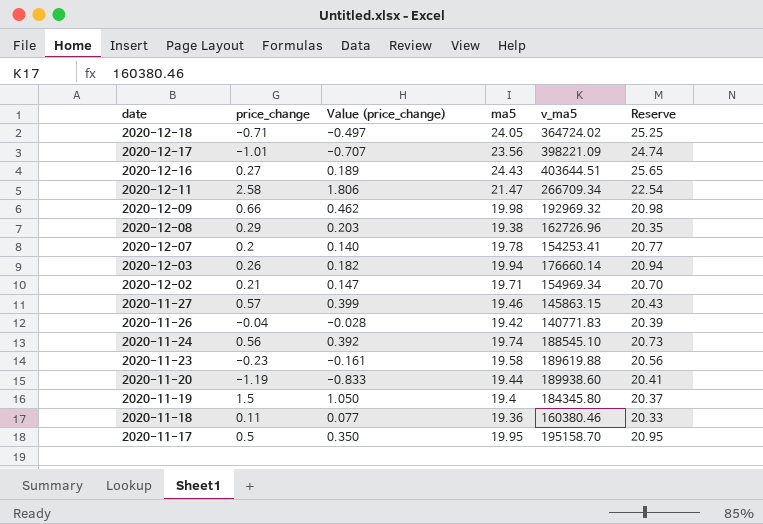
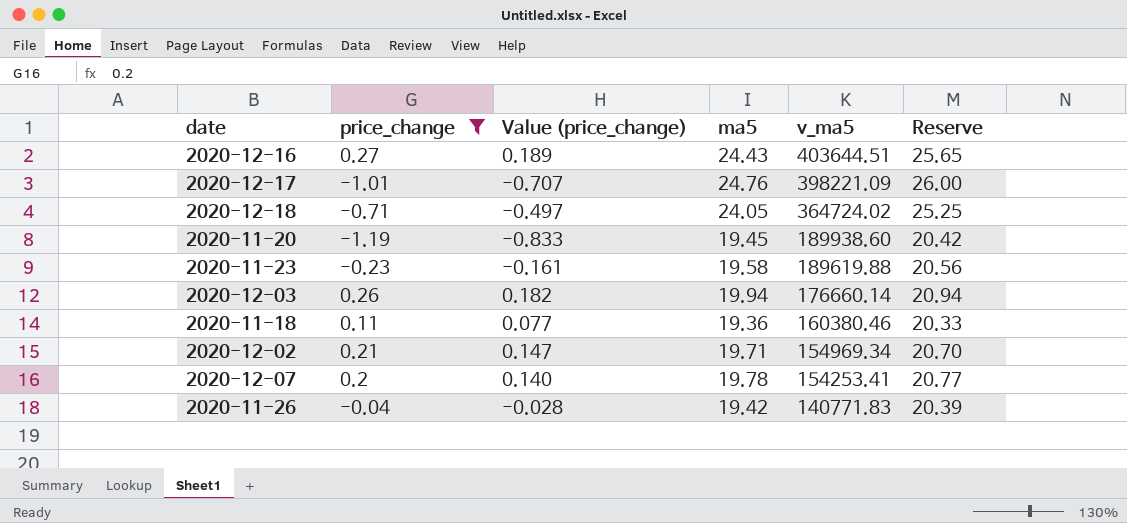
filter: none -> price_change <= 0.27
row order: date descending -> v_ma5 descending
2020-12-17 | ma5: 23.56 -> 24.76
2020-12-17 | Reserve: 24.74 -> 26.00
2020-11-20 | ma5: 19.44 -> 19.45
2020-11-20 | Reserve: 20.41 -> 20.42

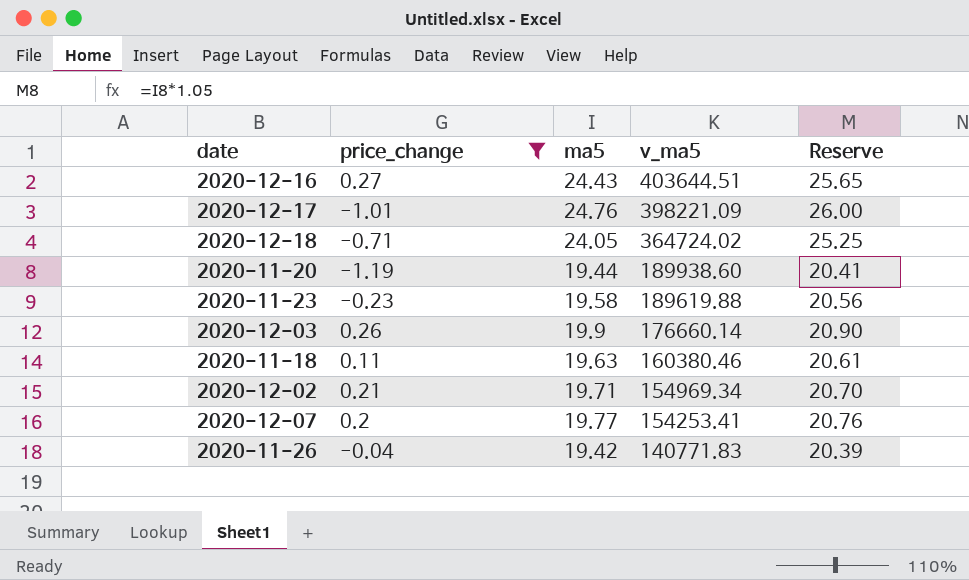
column Value (price_change) | formula: [price_change] * 0.7 -> none
2020-11-20 | ma5: 19.45 -> 19.44
2020-11-20 | Reserve: 20.42 -> 20.41
2020-12-03 | ma5: 19.94 -> 19.9
2020-12-03 | Reserve: 20.94 -> 20.90
2020-11-18 | ma5: 19.36 -> 19.63
2020-11-18 | Reserve: 20.33 -> 20.61
2020-12-07 | ma5: 19.78 -> 19.77
2020-12-07 | Reserve: 20.77 -> 20.76

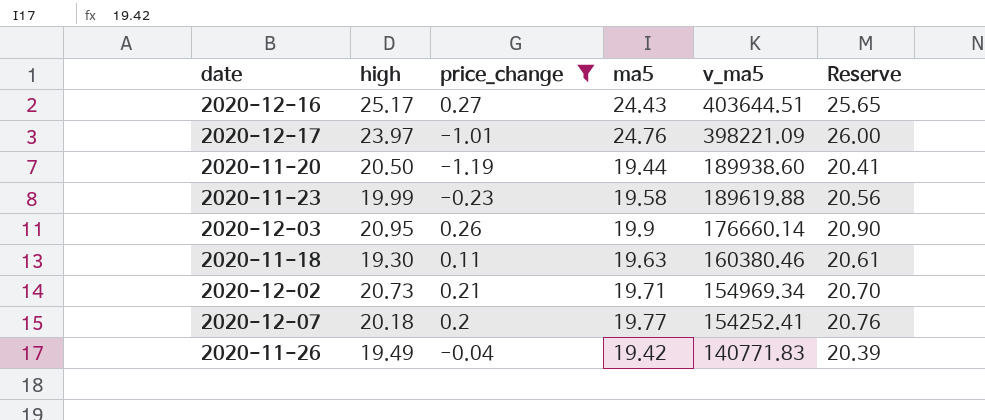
column high | position: none -> 2
row 2020-12-18: -0.71 | 24.05 | 364724.02 | 25.25 -> none
2020-12-07 | v_ma5: 154253.41 -> 154252.41

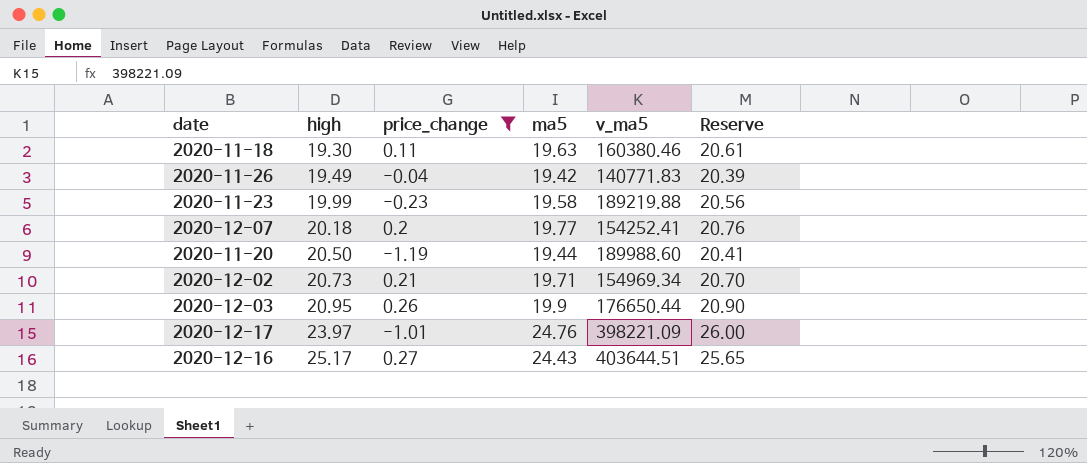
row order: v_ma5 descending -> high ascending
2020-11-23 | v_ma5: 189619.88 -> 189219.88
2020-11-20 | v_ma5: 189938.60 -> 189988.60
2020-12-03 | v_ma5: 176660.14 -> 176650.44

